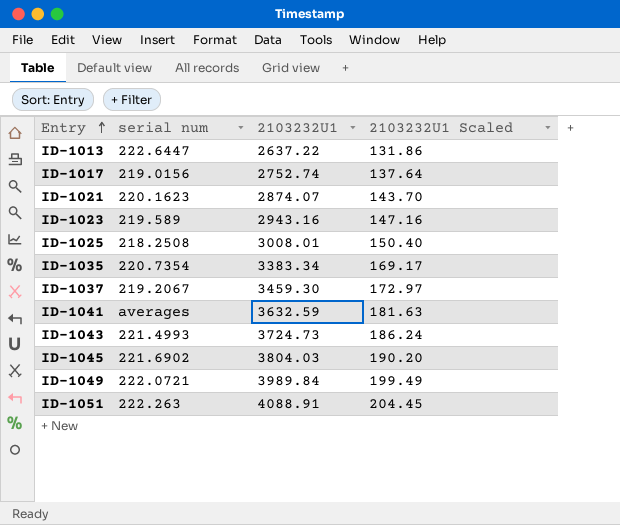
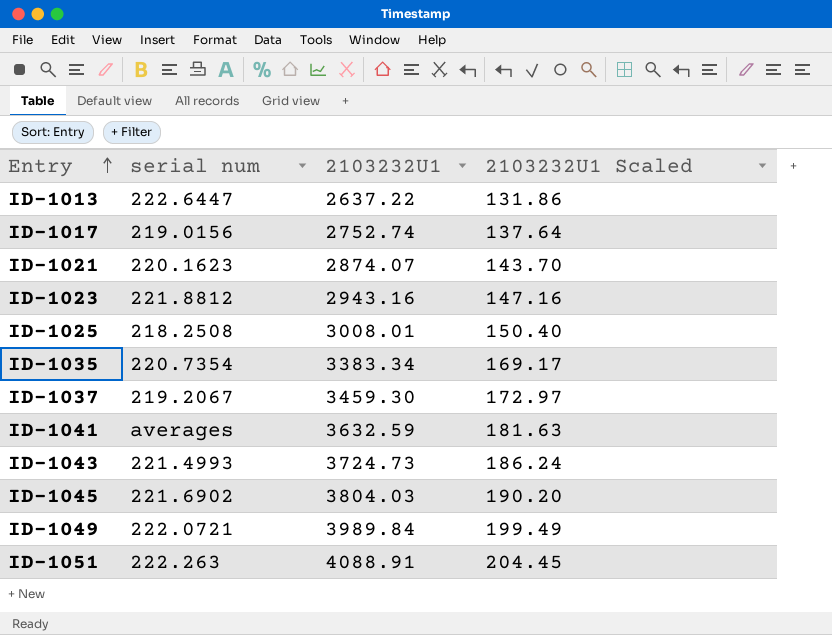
ID-1023 | serial num: 219.589 -> 221.8812

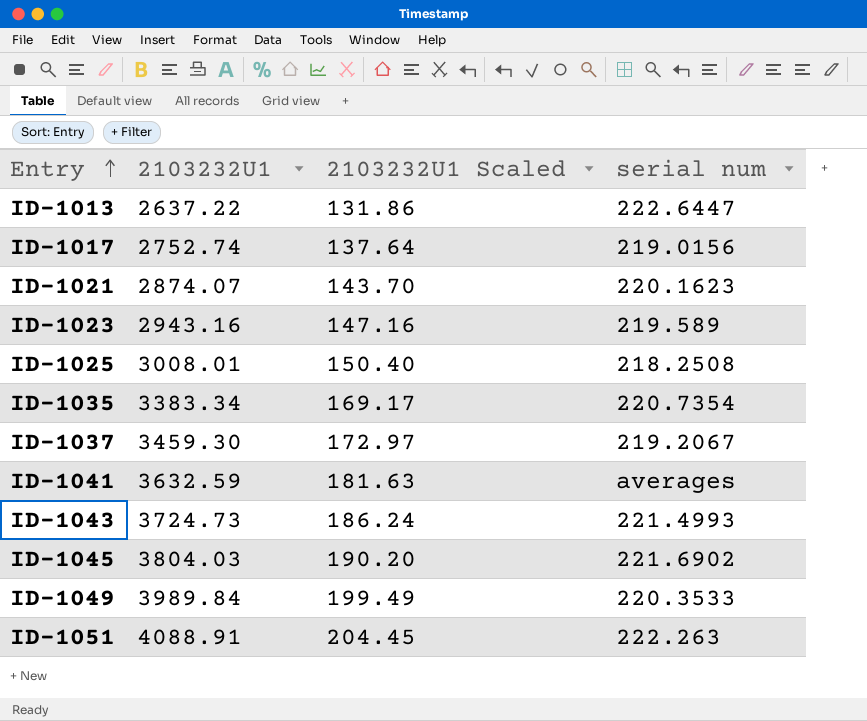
column serial num | position: 2 -> 4
ID-1023 | serial num: 221.8812 -> 219.589
ID-1049 | serial num: 222.0721 -> 220.3533

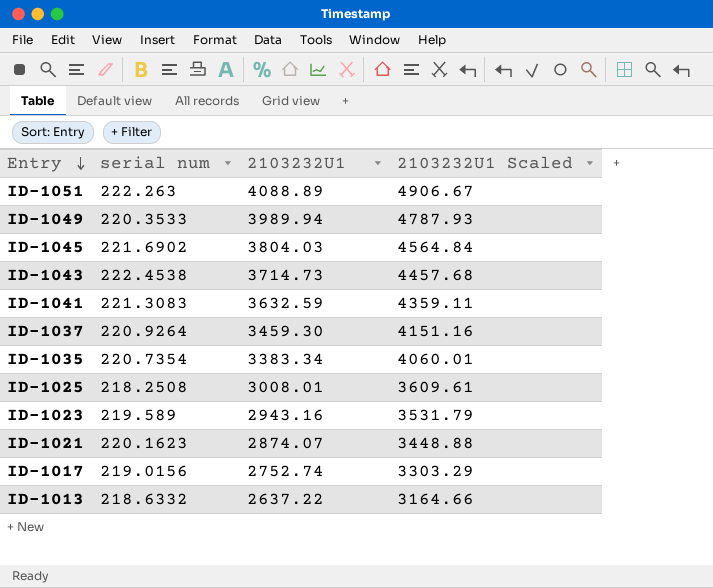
row order: Entry ascending -> Entry descending
column serial num | position: 4 -> 2
column 2103232U1 Scaled | formula: [2103232U1] * 0.05 -> [2103232U1] * 1.2
ID-1051 | 2103232U1: 4088.91 -> 4088.89
ID-1049 | 2103232U1: 3989.84 -> 3989.94
ID-1043 | serial num: 221.4993 -> 222.4538
ID-1043 | 2103232U1: 3724.73 -> 3714.73
ID-1041 | serial num: averages -> 221.3083
ID-1037 | serial num: 219.2067 -> 220.9264
ID-1013 | serial num: 222.6447 -> 218.6332

